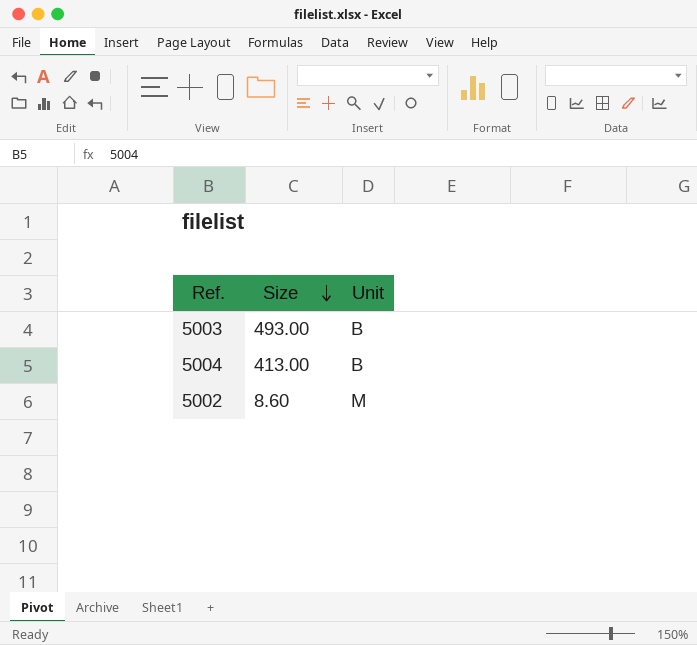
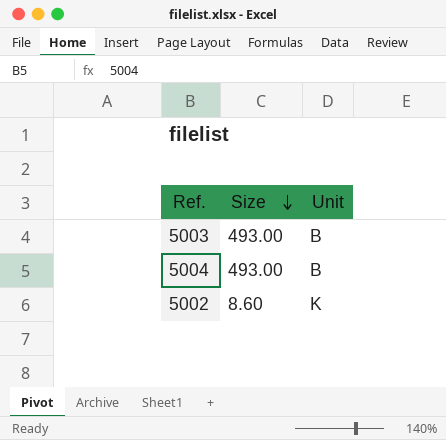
5004 | Size: 413.00 -> 493.00
5002 | Unit: M -> K

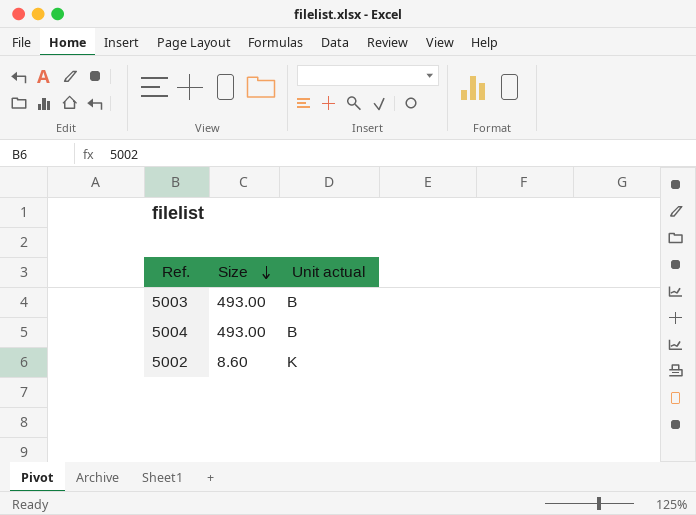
column name: Unit -> Unit actual

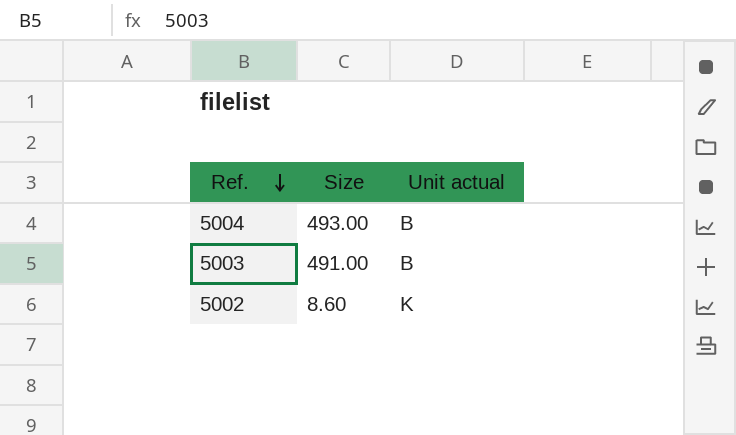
row order: Size descending -> Ref. descending
5003 | Size: 493.00 -> 491.00

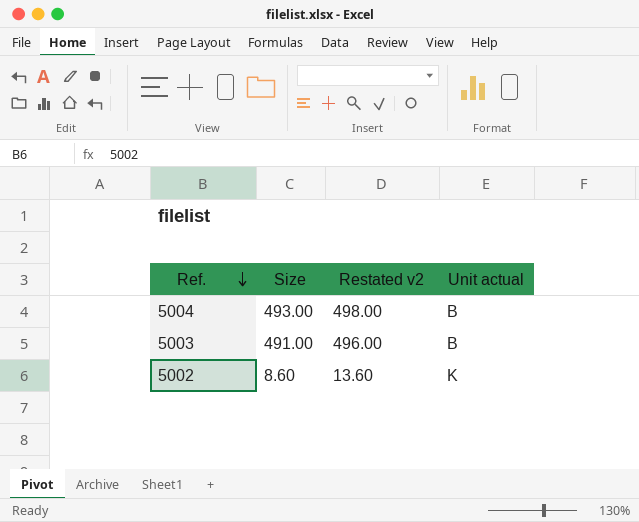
column Restated v2 | formula: none -> [Size] + 5

